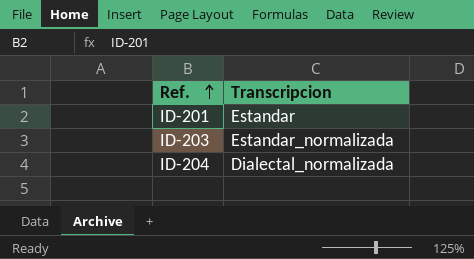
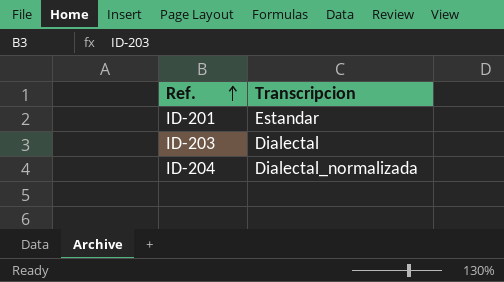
ID-203 | Transcripcion: Estandar_normalizada -> Dialectal

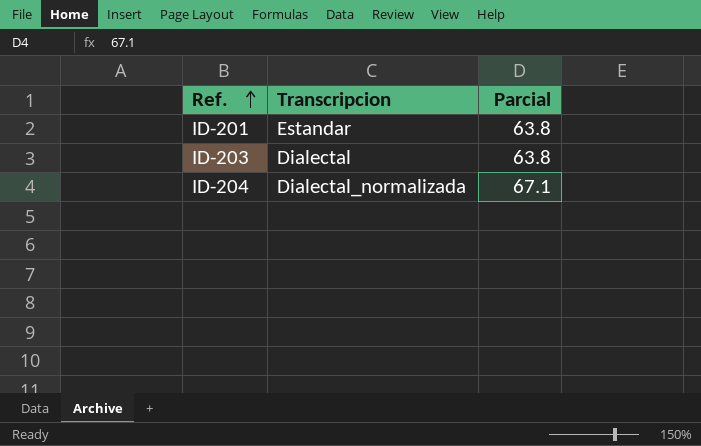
column Parcial | position: none -> 3

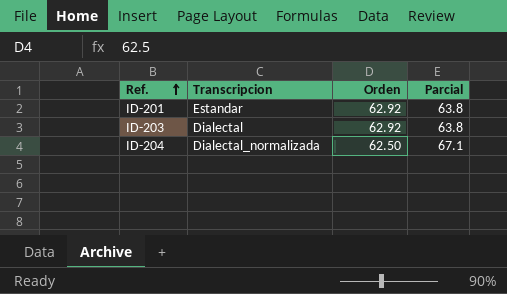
column Orden | position: none -> 3

